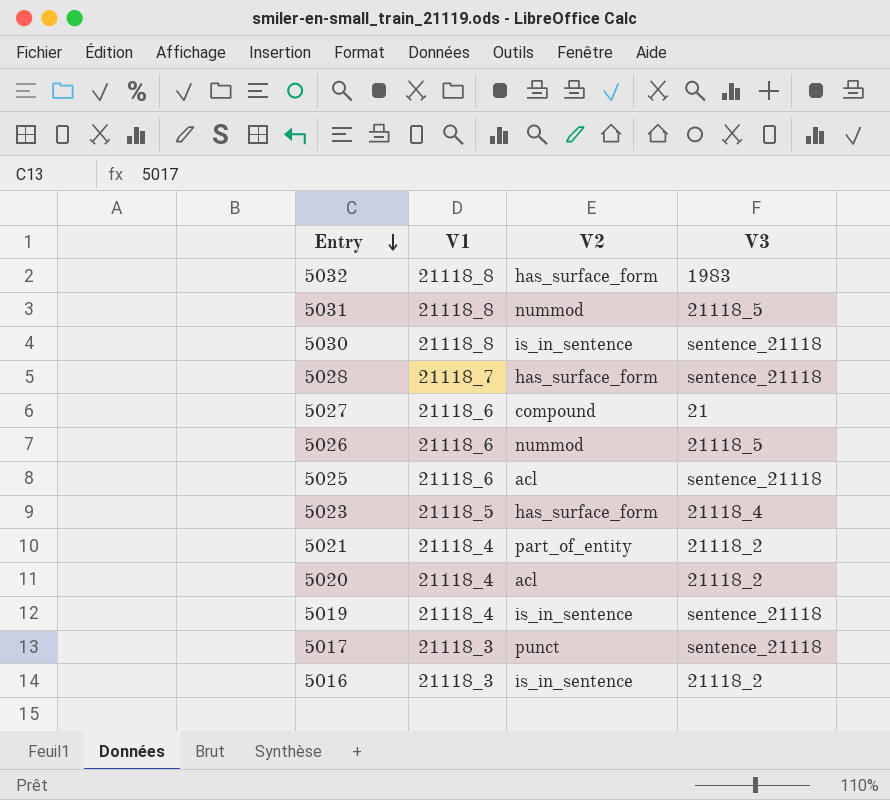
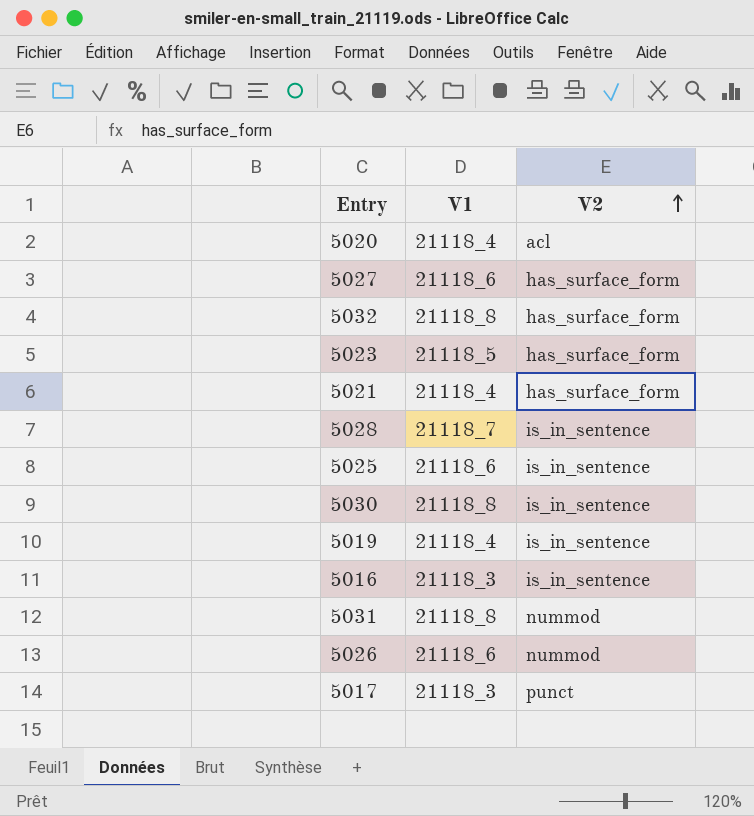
row order: Entry descending -> V2 ascending
column V3 | position: 4 -> none
5027 | V2: compound -> has_surface_form
5021 | V2: part_of_entity -> has_surface_form
5028 | V2: has_surface_form -> is_in_sentence
5025 | V2: acl -> is_in_sentence

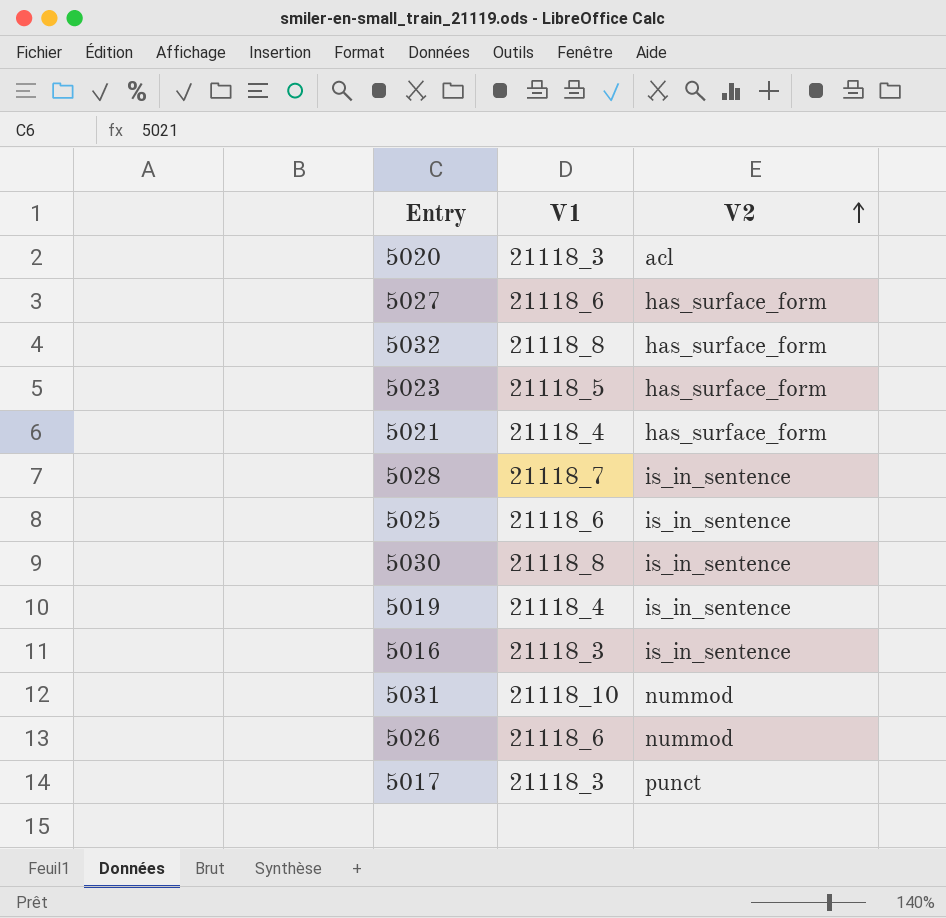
5020 | V1: 21118_4 -> 21118_3
5031 | V1: 21118_8 -> 21118_10

